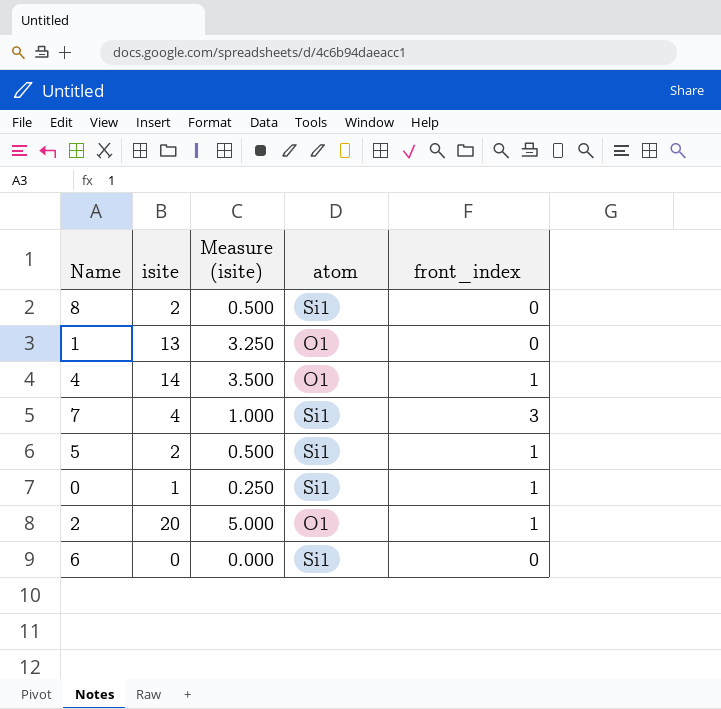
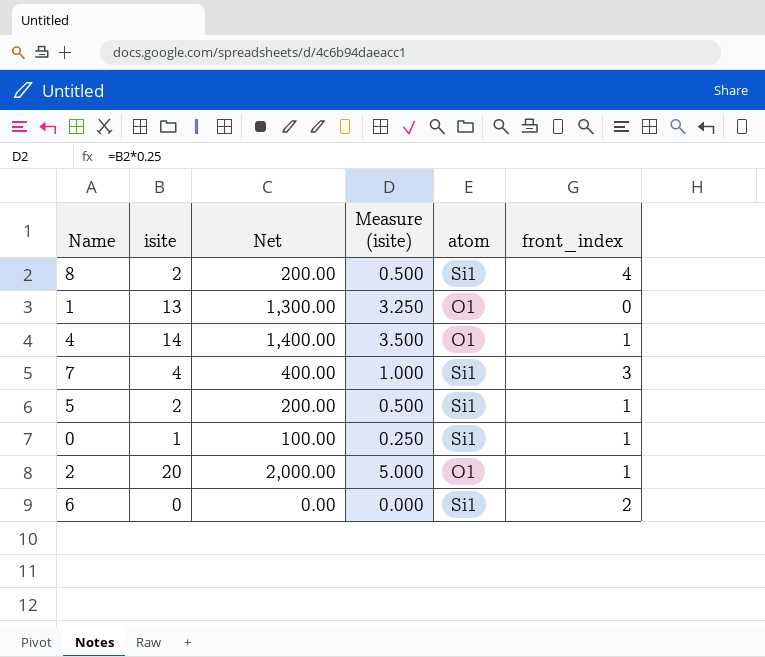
column Net | formula: none -> [isite] * 100
8 | front_index: 0 -> 4
6 | front_index: 0 -> 2

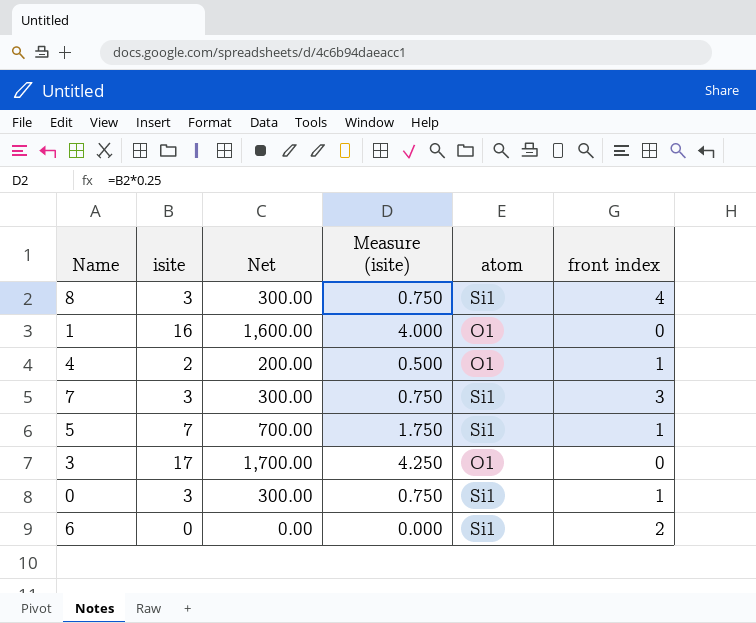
column name: front_index -> front index
row 2: 20 | 2,000.00 | 5.000 | O1 | 1 -> none
8 | isite: 2 -> 3
8 | Net: 200.00 -> 300.00
8 | Measure (isite): 0.500 -> 0.750
1 | isite: 13 -> 16
1 | Net: 1,300.00 -> 1,600.00
1 | Measure (isite): 3.250 -> 4.000
4 | isite: 14 -> 2
4 | Net: 1,400.00 -> 200.00
4 | Measure (isite): 3.500 -> 0.500
7 | isite: 4 -> 3
7 | Net: 400.00 -> 300.00
7 | Measure (isite): 1.000 -> 0.750
5 | isite: 2 -> 7
5 | Net: 200.00 -> 700.00
5 | Measure (isite): 0.500 -> 1.750
row 3: none -> 17 | 1,700.00 | 4.250 | O1 | 0
0 | isite: 1 -> 3
0 | Net: 100.00 -> 300.00
0 | Measure (isite): 0.250 -> 0.750

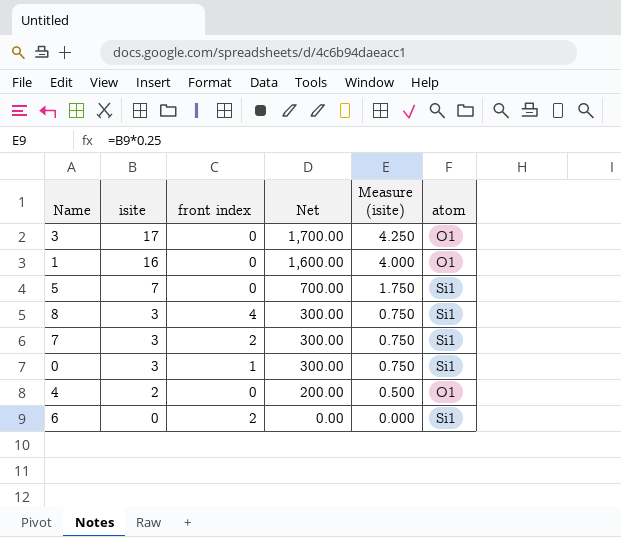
row order: none -> isite descending
column front index | position: 6 -> 3
5 | front index: 1 -> 0
7 | front index: 3 -> 2
4 | front index: 1 -> 0

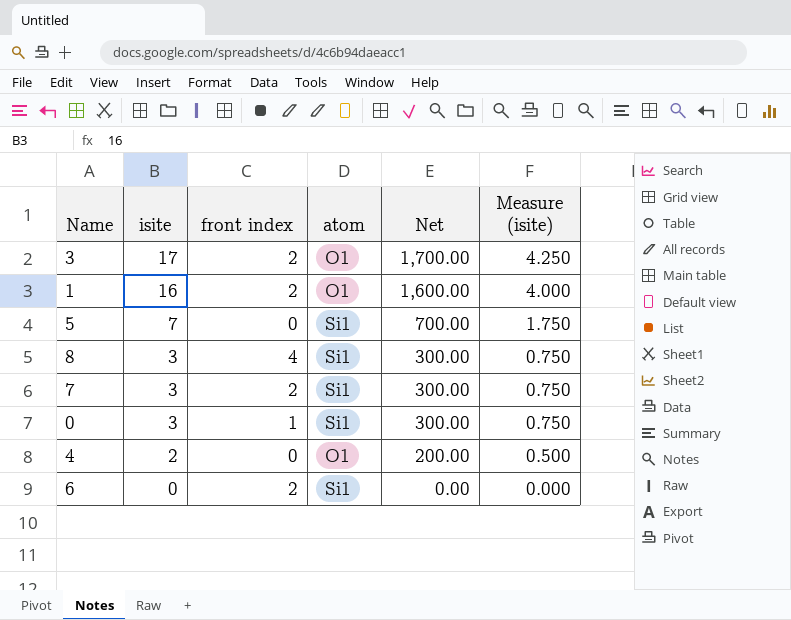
column atom | position: 6 -> 4
3 | front index: 0 -> 2
1 | front index: 0 -> 2

